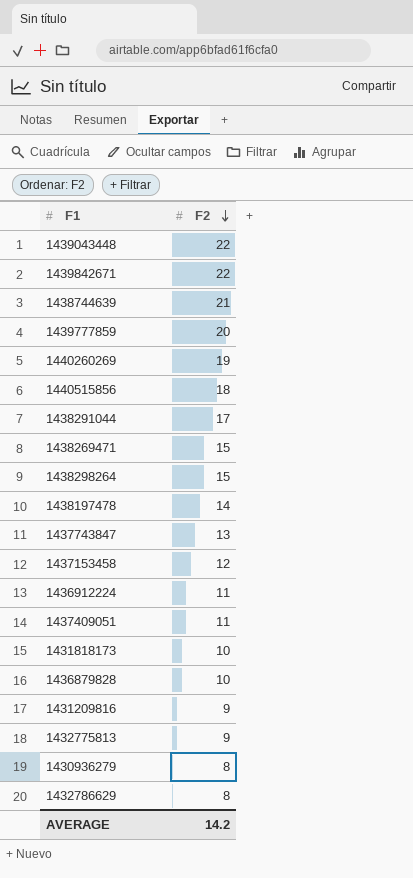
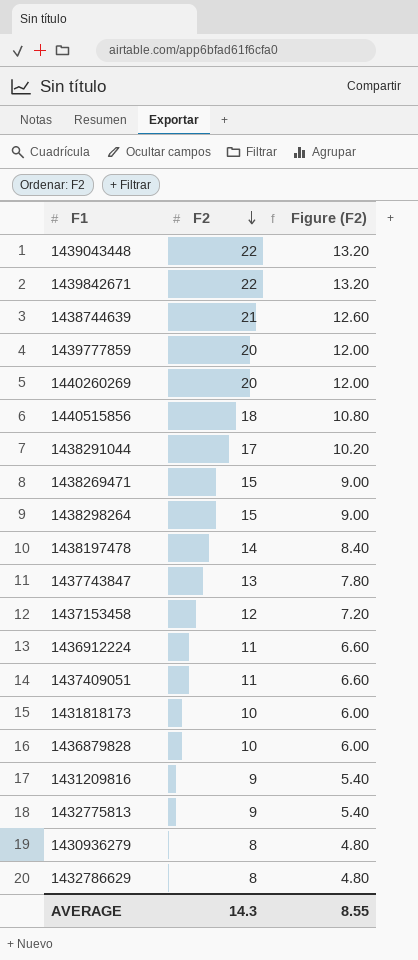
column Figure (F2) | formula: none -> [F2] * 0.6
1440260269 | F2: 19 -> 20
AVERAGE | F2: 14.2 -> 14.3

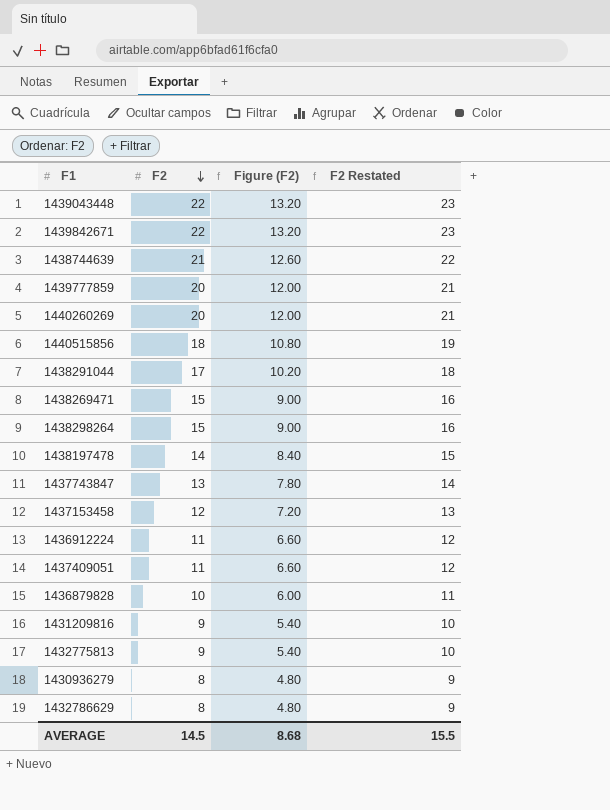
column F2 Restated | formula: none -> [F2] + 1
row 1431818173: 10 | 6.00 -> none
AVERAGE | F2: 14.3 -> 14.5
AVERAGE | Figure (F2): 8.55 -> 8.68

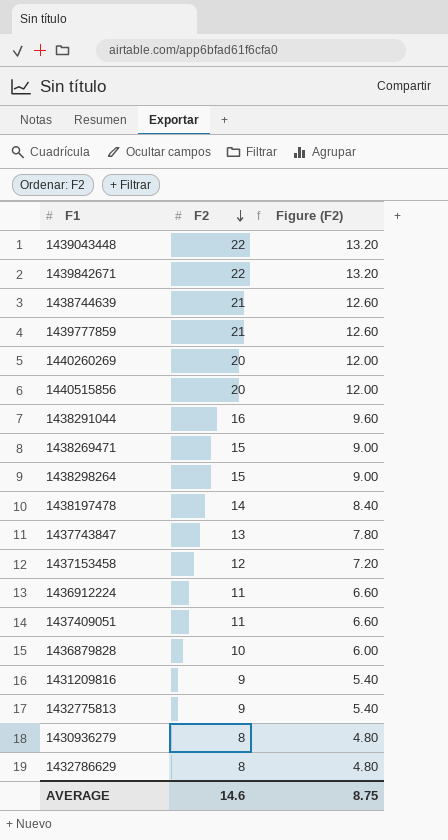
column F2 Restated | formula: [F2] + 1 -> none
1439777859 | F2: 20 -> 21
1439777859 | Figure (F2): 12.00 -> 12.60
1440515856 | F2: 18 -> 20
1440515856 | Figure (F2): 10.80 -> 12.00
1438291044 | F2: 17 -> 16
1438291044 | Figure (F2): 10.20 -> 9.60
AVERAGE | F2: 14.5 -> 14.6
AVERAGE | Figure (F2): 8.68 -> 8.75

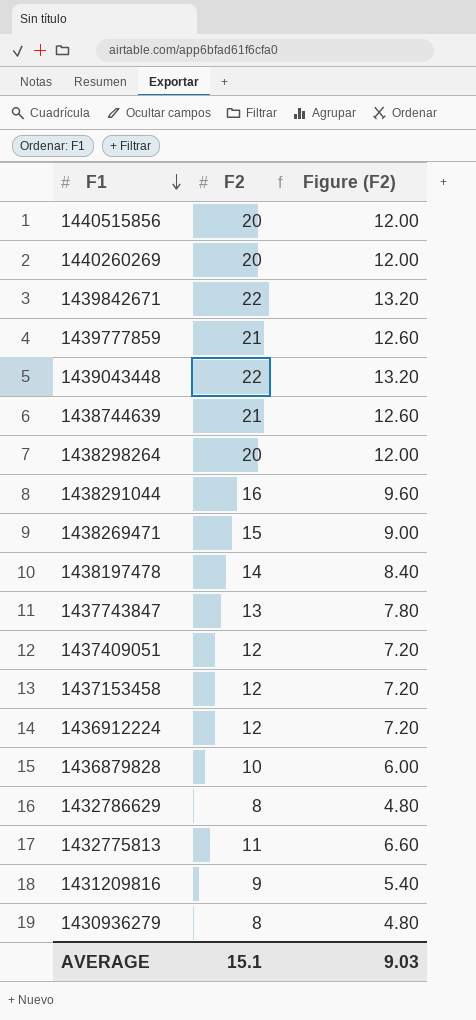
row order: F2 descending -> F1 descending
1438298264 | F2: 15 -> 20
1438298264 | Figure (F2): 9.00 -> 12.00
1437409051 | F2: 11 -> 12
1437409051 | Figure (F2): 6.60 -> 7.20
1436912224 | F2: 11 -> 12
1436912224 | Figure (F2): 6.60 -> 7.20
1432775813 | F2: 9 -> 11
1432775813 | Figure (F2): 5.40 -> 6.60
AVERAGE | F2: 14.6 -> 15.1
AVERAGE | Figure (F2): 8.75 -> 9.03

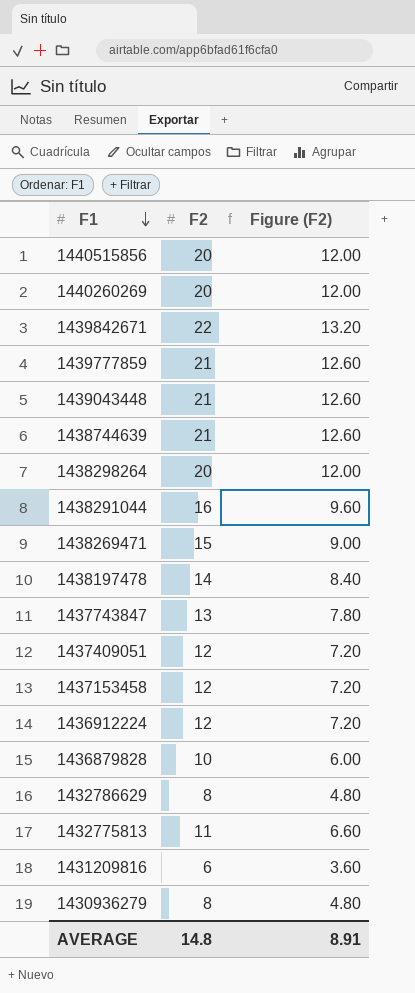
1439043448 | F2: 22 -> 21
1439043448 | Figure (F2): 13.20 -> 12.60
1431209816 | F2: 9 -> 6
1431209816 | Figure (F2): 5.40 -> 3.60
AVERAGE | F2: 15.1 -> 14.8
AVERAGE | Figure (F2): 9.03 -> 8.91

